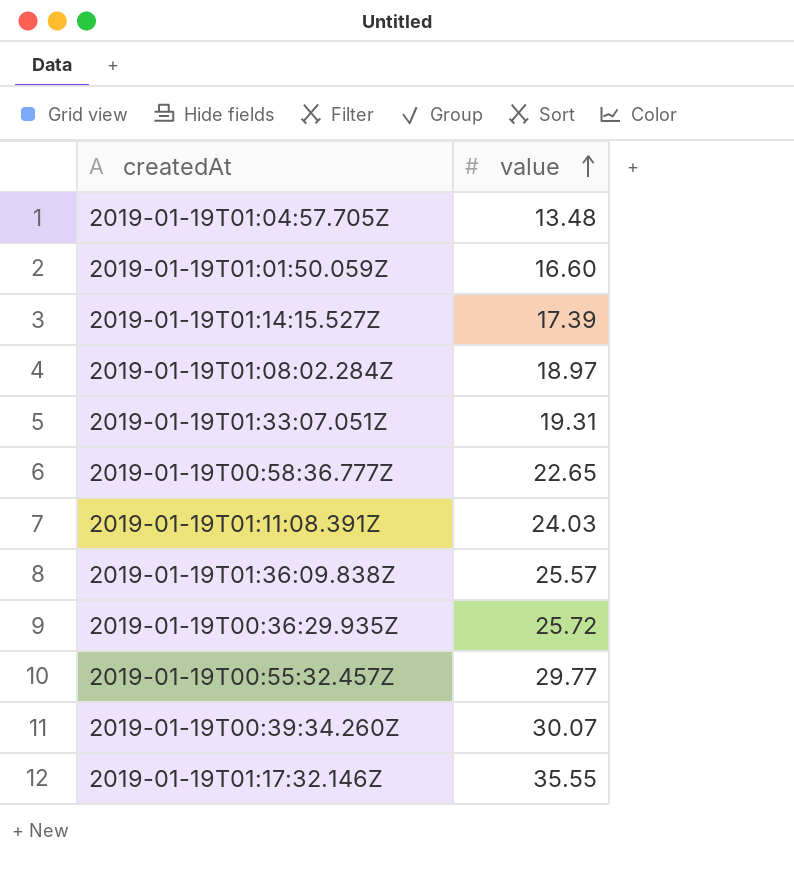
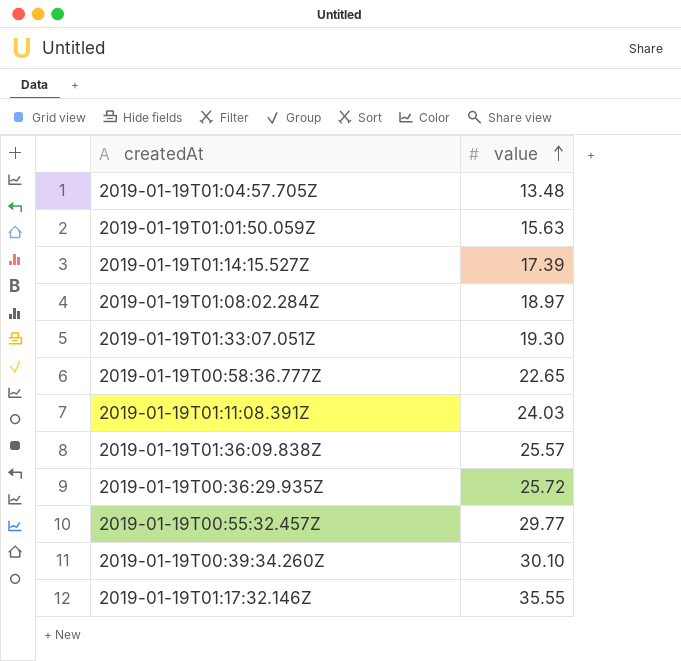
2019-01-19T01:01:50.059Z | value: 16.60 -> 15.63
2019-01-19T01:33:07.051Z | value: 19.31 -> 19.30
2019-01-19T00:39:34.260Z | value: 30.07 -> 30.10

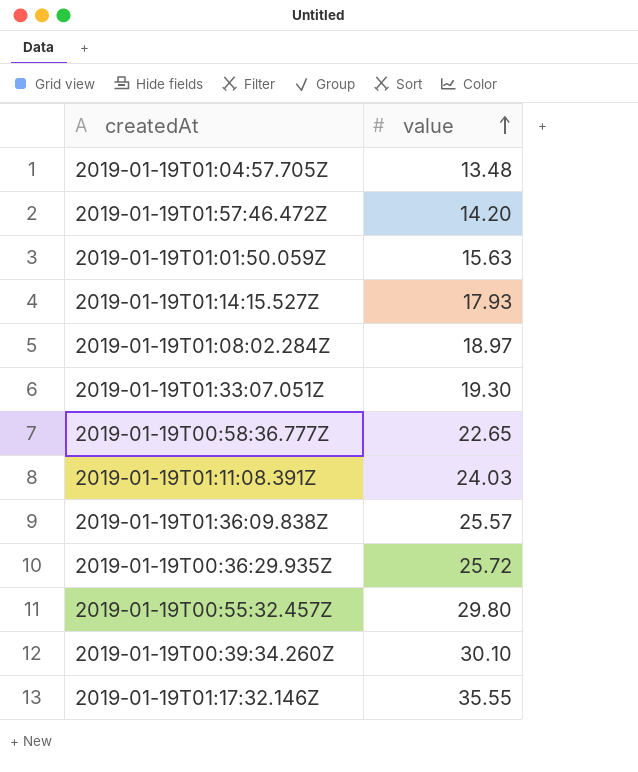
row 2019-01-19T01:57:46.472Z: none -> 14.20
2019-01-19T01:14:15.527Z | value: 17.39 -> 17.93
2019-01-19T00:55:32.457Z | value: 29.77 -> 29.80

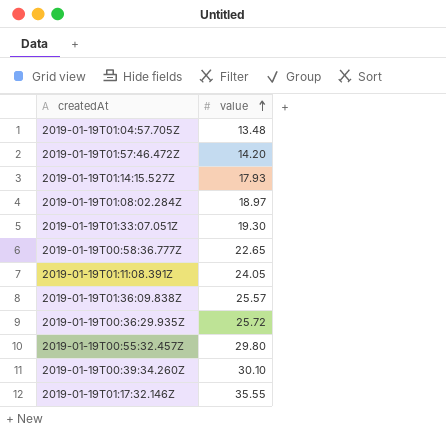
row 2019-01-19T01:01:50.059Z: 15.63 -> none
2019-01-19T01:11:08.391Z | value: 24.03 -> 24.05

